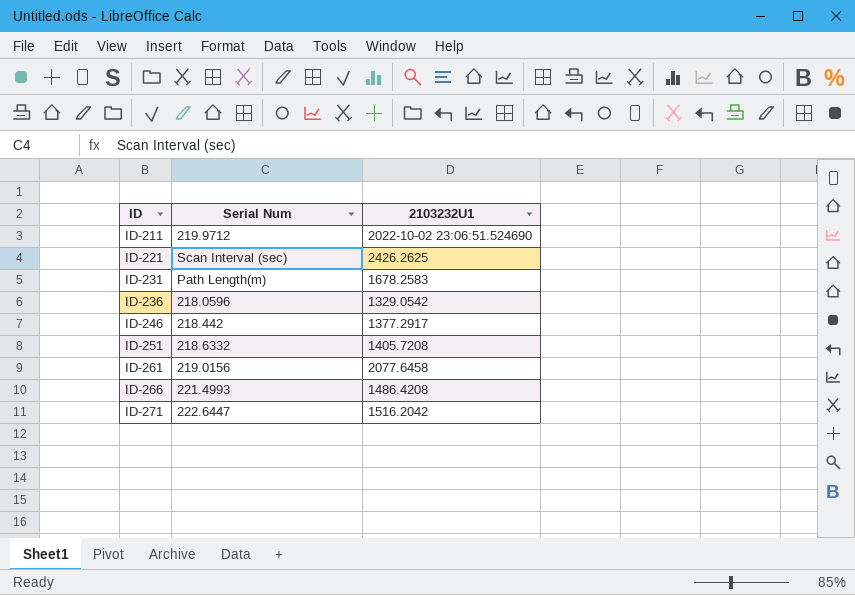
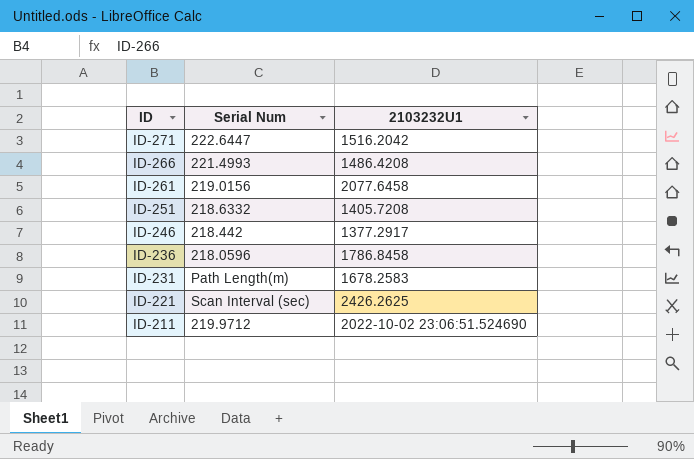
row order: ID ascending -> ID descending
ID-236 | 2103232U1: 1329.0542 -> 1786.8458

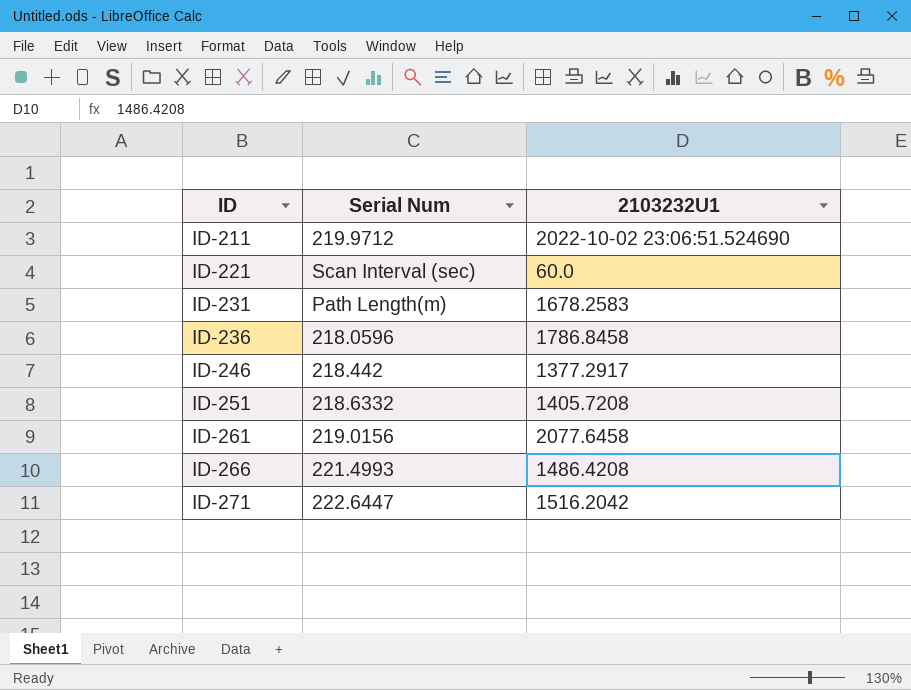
row order: ID descending -> ID ascending
ID-221 | 2103232U1: 2426.2625 -> 60.0

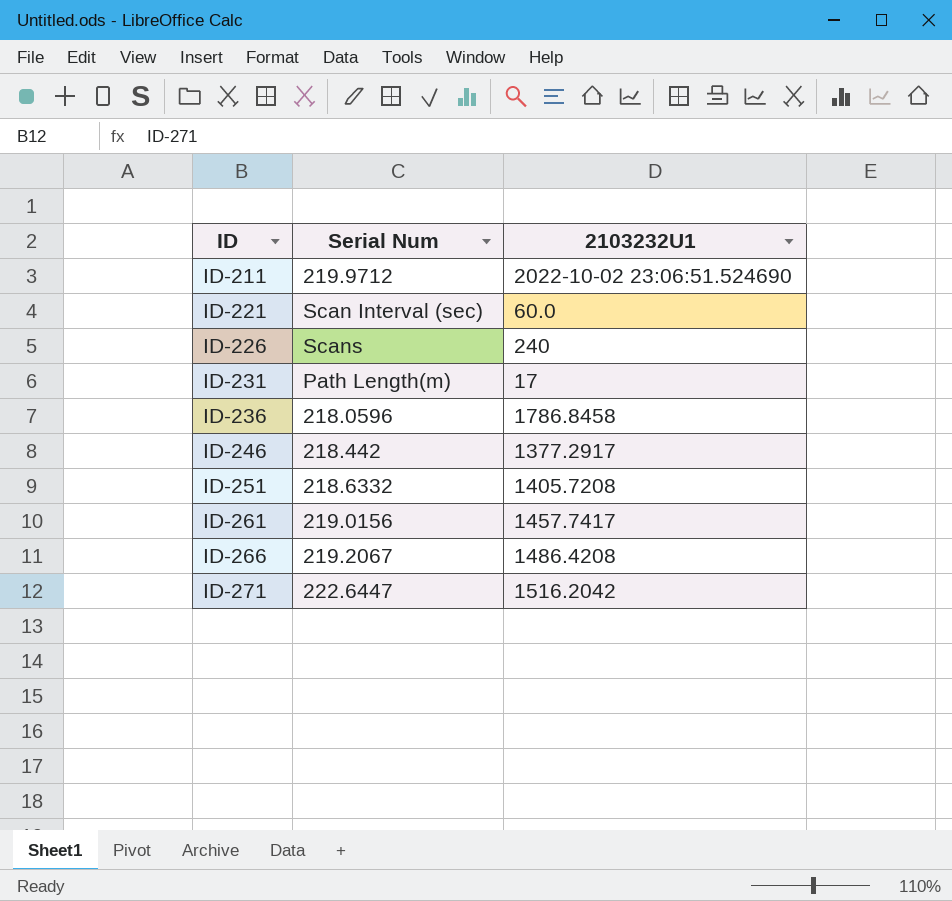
row ID-226: none -> Scans | 240
ID-231 | 2103232U1: 1678.2583 -> 17
ID-261 | 2103232U1: 2077.6458 -> 1457.7417
ID-266 | Serial Num: 221.4993 -> 219.2067

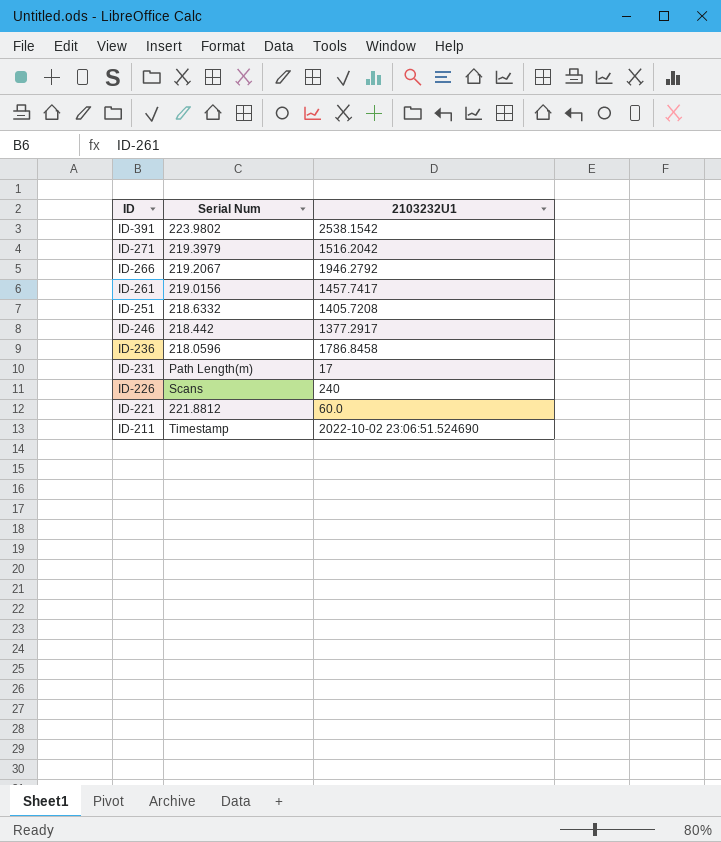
row order: ID ascending -> ID descending
row ID-391: none -> 223.9802 | 2538.1542
ID-271 | Serial Num: 222.6447 -> 219.3979
ID-266 | 2103232U1: 1486.4208 -> 1946.2792
ID-221 | Serial Num: Scan Interval (sec) -> 221.8812
ID-211 | Serial Num: 219.9712 -> Timestamp

